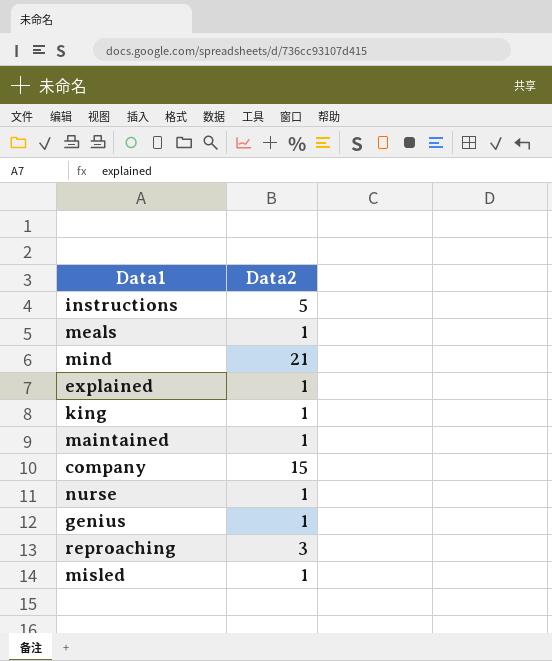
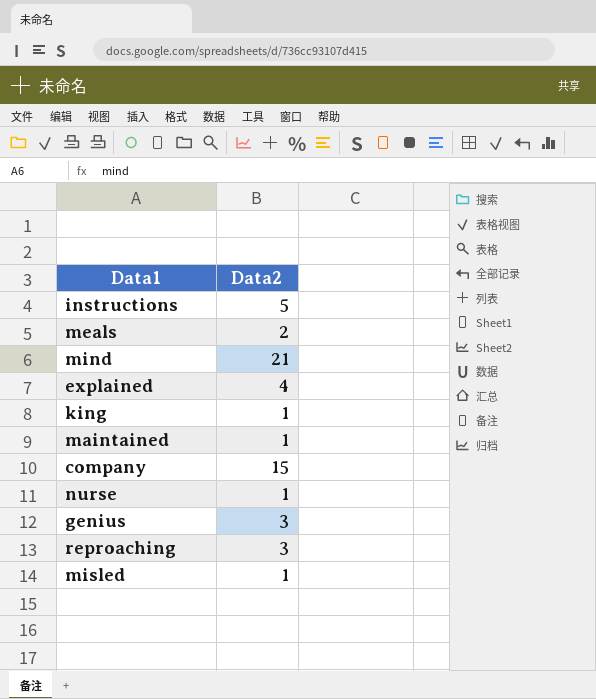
meals | Data2: 1 -> 2
explained | Data2: 1 -> 4
genius | Data2: 1 -> 3

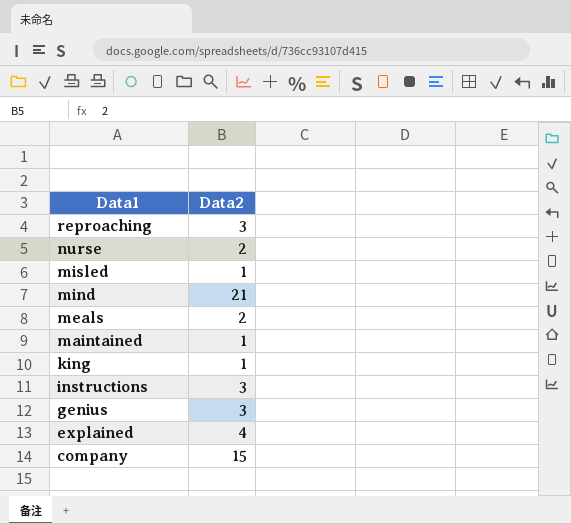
row order: none -> Data1 descending
nurse | Data2: 1 -> 2
instructions | Data2: 5 -> 3

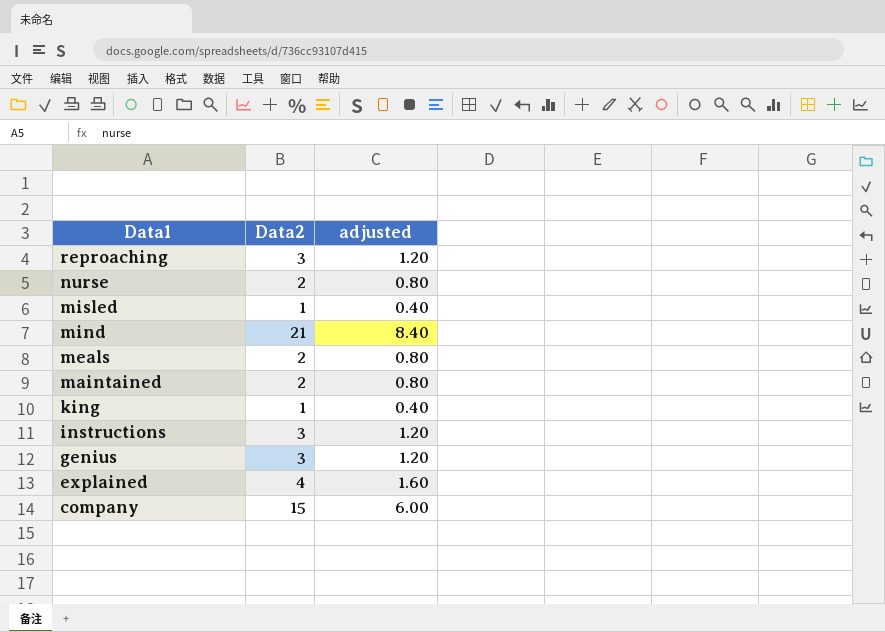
column adjusted | formula: none -> [Data2] * 0.4
maintained | Data2: 1 -> 2

